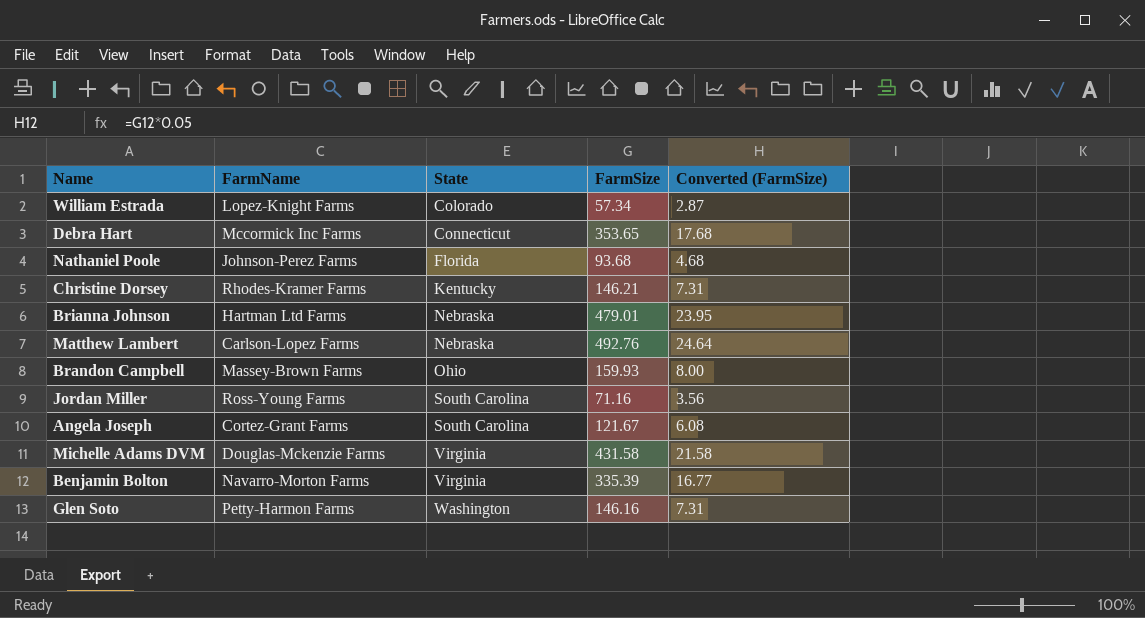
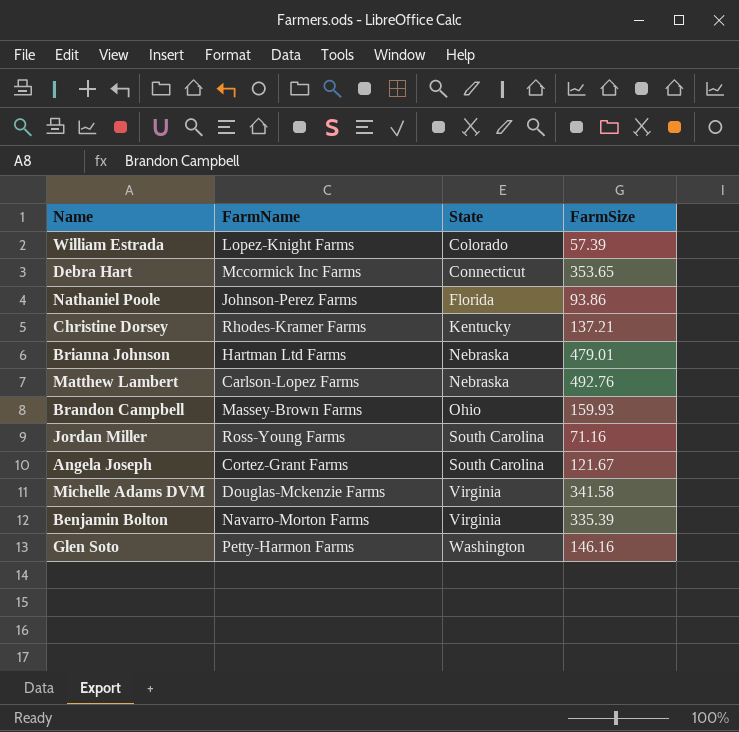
column Converted (FarmSize) | formula: [FarmSize] * 0.05 -> none
William Estrada | FarmSize: 57.34 -> 57.39
Nathaniel Poole | FarmSize: 93.68 -> 93.86
Christine Dorsey | FarmSize: 146.21 -> 137.21
Michelle Adams DVM | FarmSize: 431.58 -> 341.58

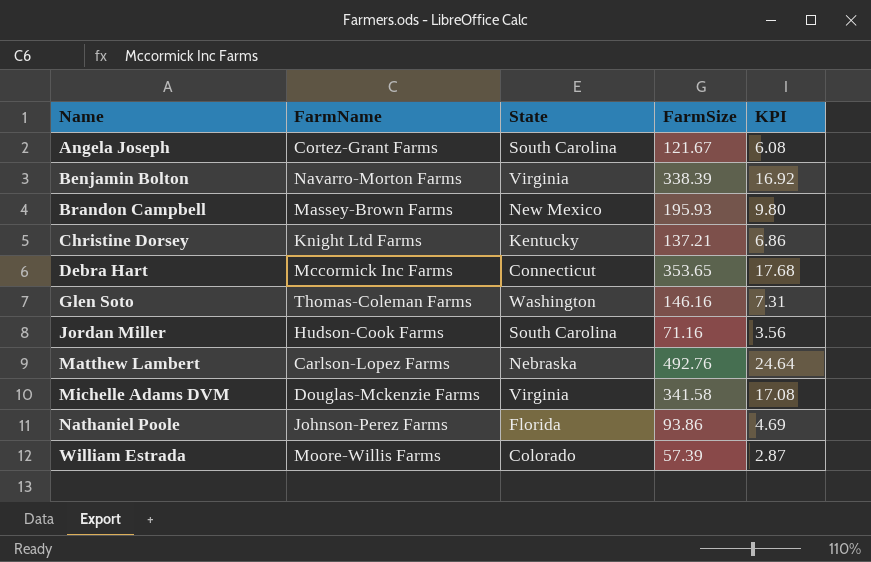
row order: State ascending -> Name ascending
column KPI | formula: none -> [FarmSize] * 0.05
row Brianna Johnson: Hartman Ltd Farms | Nebraska | 479.01 -> none
Benjamin Bolton | FarmSize: 335.39 -> 338.39
Brandon Campbell | State: Ohio -> New Mexico
Brandon Campbell | FarmSize: 159.93 -> 195.93
Christine Dorsey | FarmName: Rhodes-Kramer Farms -> Knight Ltd Farms
Glen Soto | FarmName: Petty-Harmon Farms -> Thomas-Coleman Farms
Jordan Miller | FarmName: Ross-Young Farms -> Hudson-Cook Farms
William Estrada | FarmName: Lopez-Knight Farms -> Moore-Willis Farms

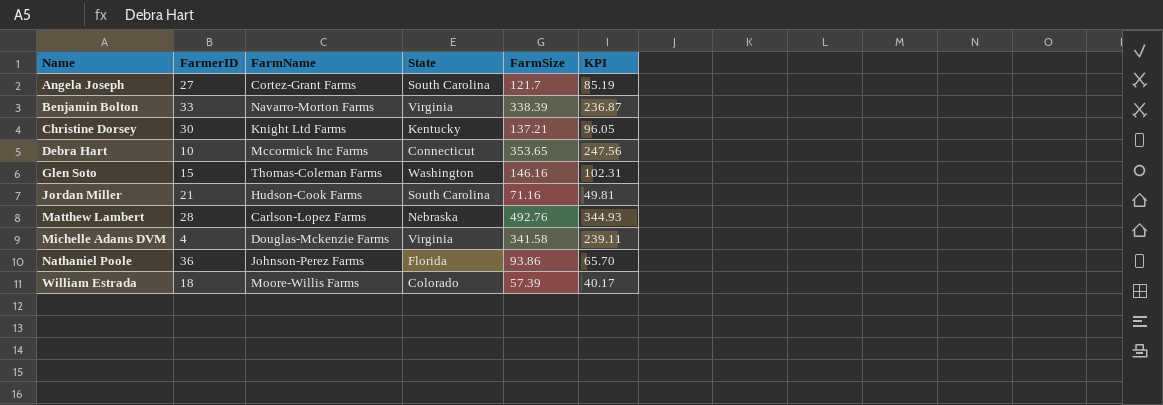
column FarmerID | position: none -> 2
column KPI | formula: [FarmSize] * 0.05 -> [FarmSize] * 0.7
row Brandon Campbell: Massey-Brown Farms | New Mexico | 195.93 | 9.80 -> none
Angela Joseph | FarmSize: 121.67 -> 121.7

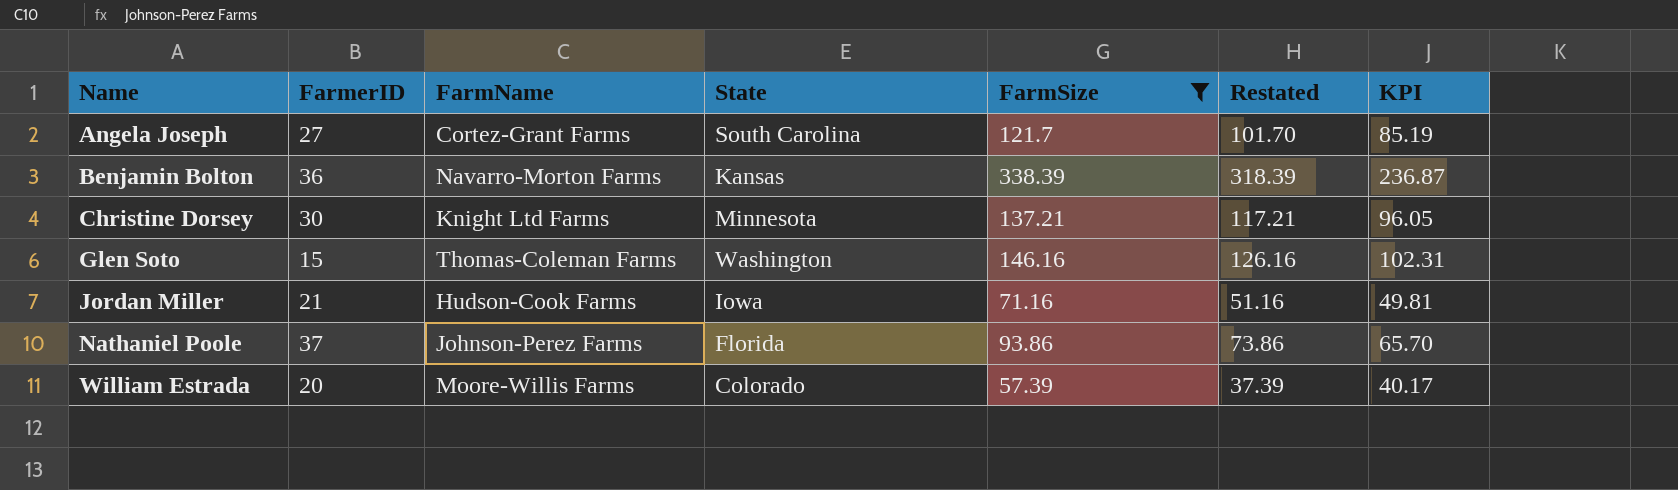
filter: none -> FarmSize <= 338.39
column Restated | formula: none -> [FarmSize] - 20
Benjamin Bolton | FarmerID: 33 -> 36
Benjamin Bolton | State: Virginia -> Kansas
Christine Dorsey | State: Kentucky -> Minnesota
Jordan Miller | State: South Carolina -> Iowa
Nathaniel Poole | FarmerID: 36 -> 37
William Estrada | FarmerID: 18 -> 20

